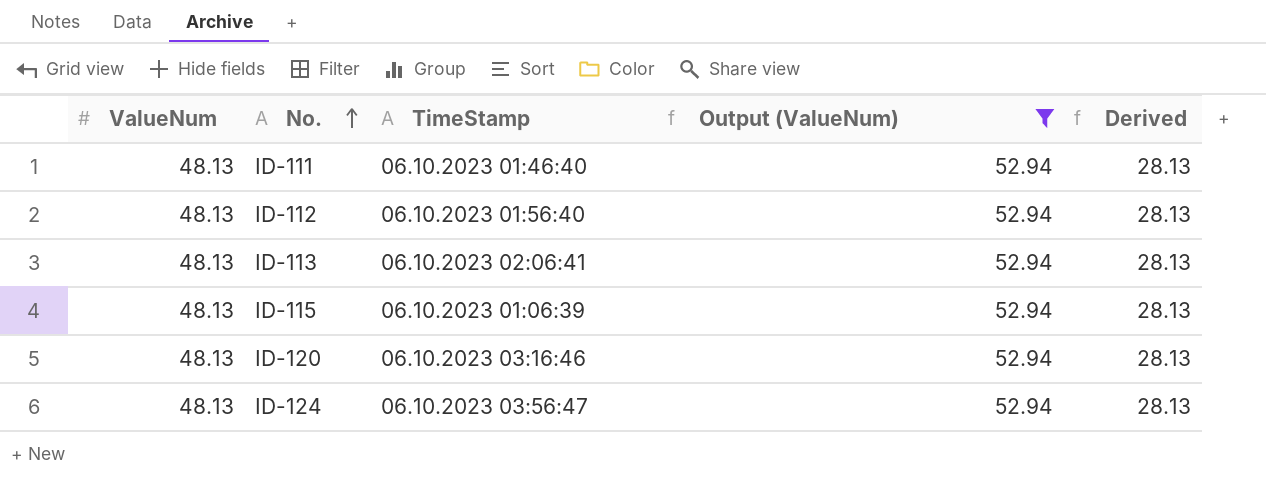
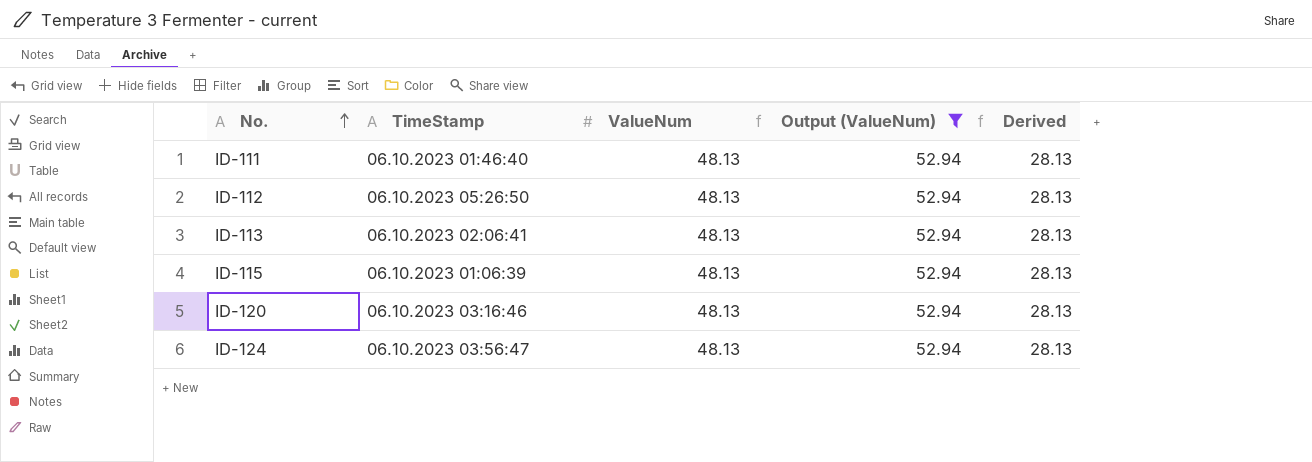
column ValueNum | position: 1 -> 3
ID-112 | TimeStamp: 06.10.2023 01:56:40 -> 06.10.2023 05:26:50

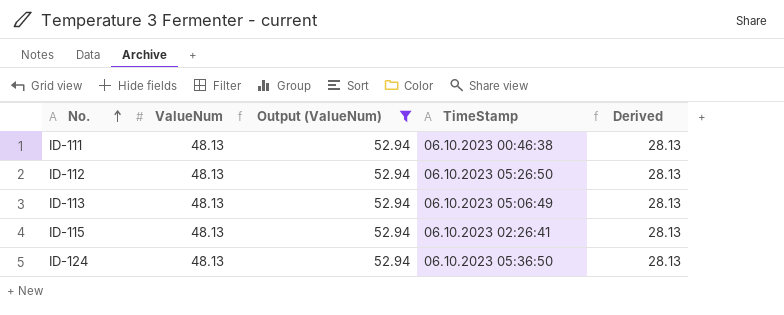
column TimeStamp | position: 2 -> 4
row ID-120: 06.10.2023 03:16:46 | 48.13 | 52.94 | 28.13 -> none
ID-111 | TimeStamp: 06.10.2023 01:46:40 -> 06.10.2023 00:46:38
ID-113 | TimeStamp: 06.10.2023 02:06:41 -> 06.10.2023 05:06:49
ID-115 | TimeStamp: 06.10.2023 01:06:39 -> 06.10.2023 02:26:41
ID-124 | TimeStamp: 06.10.2023 03:56:47 -> 06.10.2023 05:36:50

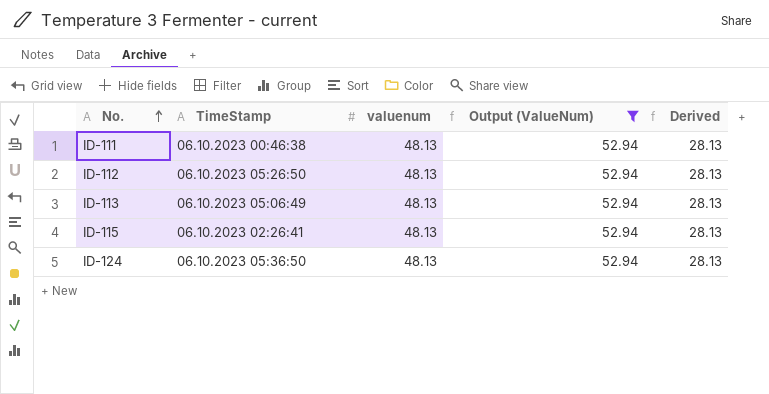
column TimeStamp | position: 4 -> 2
column name: ValueNum -> valuenum

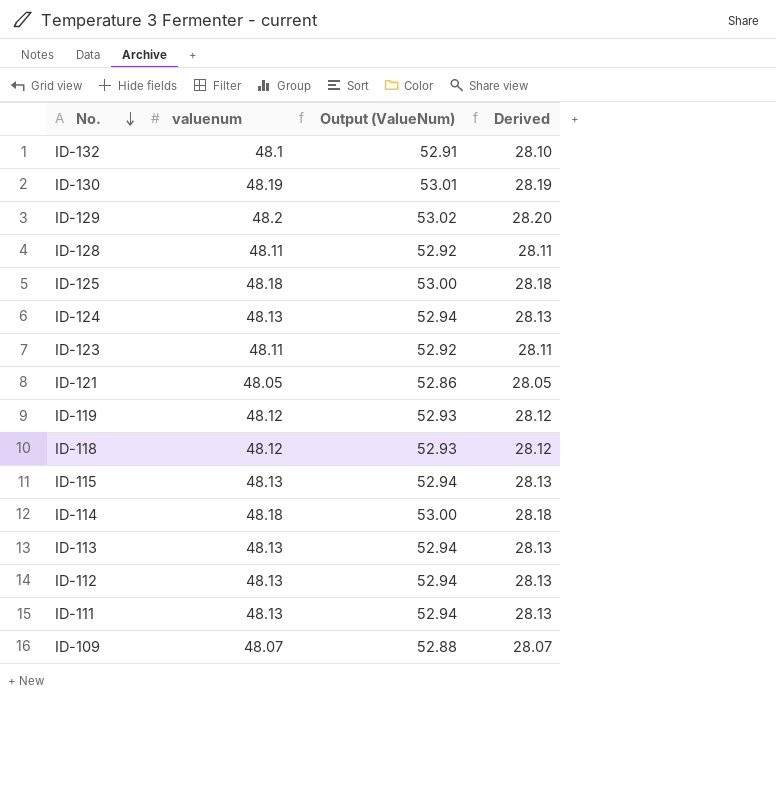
filter: Output (ValueNum) = 52.94 -> none
row order: No. ascending -> No. descending
column TimeStamp | position: 2 -> none

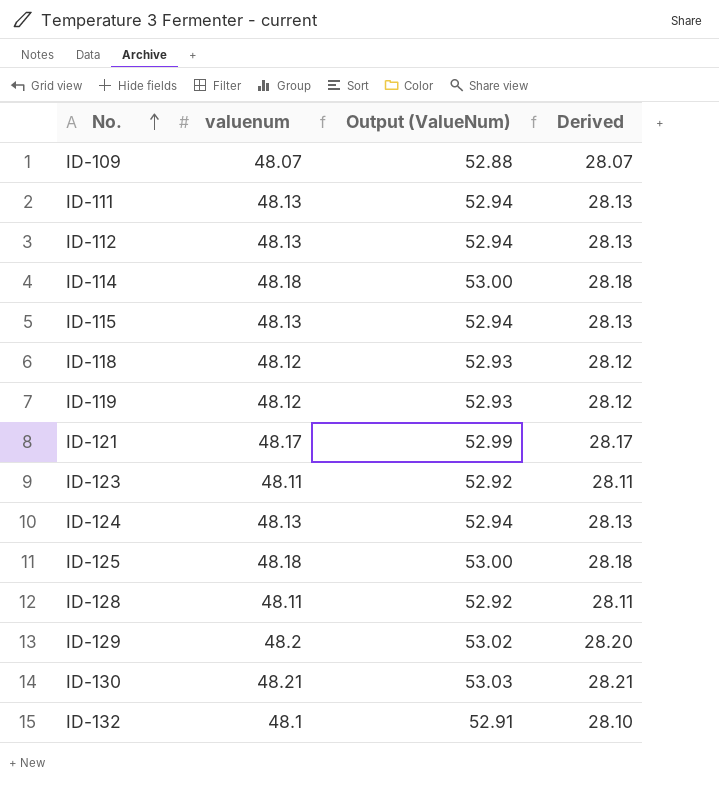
row order: No. descending -> No. ascending
row ID-113: 48.13 | 52.94 | 28.13 -> none
ID-121 | valuenum: 48.05 -> 48.17
ID-121 | Output (ValueNum): 52.86 -> 52.99
ID-121 | Derived: 28.05 -> 28.17
ID-130 | valuenum: 48.19 -> 48.21
ID-130 | Output (ValueNum): 53.01 -> 53.03
ID-130 | Derived: 28.19 -> 28.21

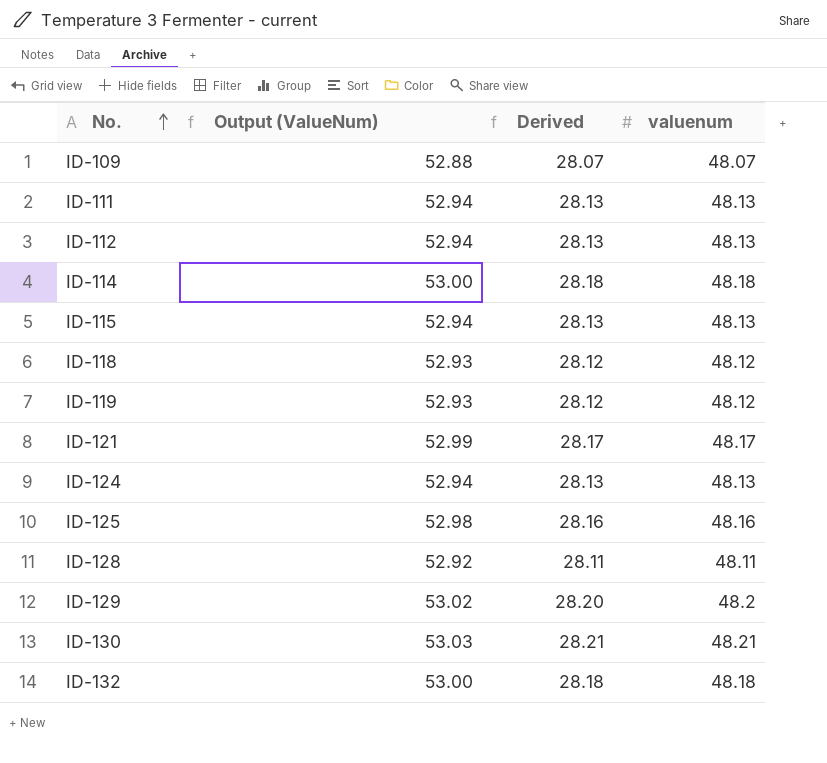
column valuenum | position: 2 -> 4
row ID-123: 48.11 | 52.92 | 28.11 -> none
ID-125 | Output (ValueNum): 53.00 -> 52.98
ID-125 | Derived: 28.18 -> 28.16
ID-125 | valuenum: 48.18 -> 48.16
ID-132 | Output (ValueNum): 52.91 -> 53.00
ID-132 | Derived: 28.10 -> 28.18
ID-132 | valuenum: 48.1 -> 48.18

